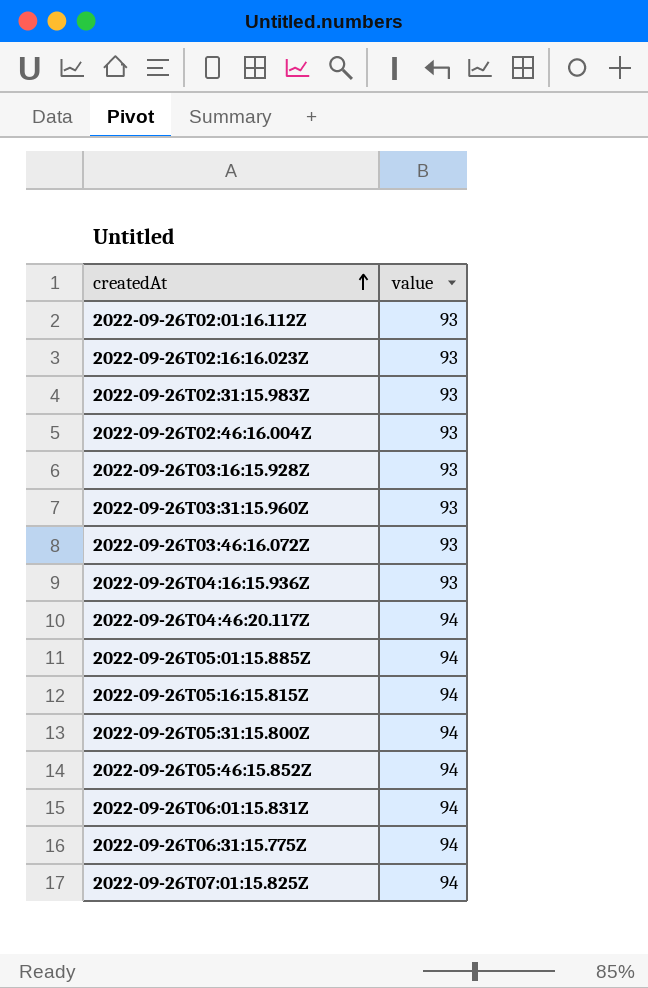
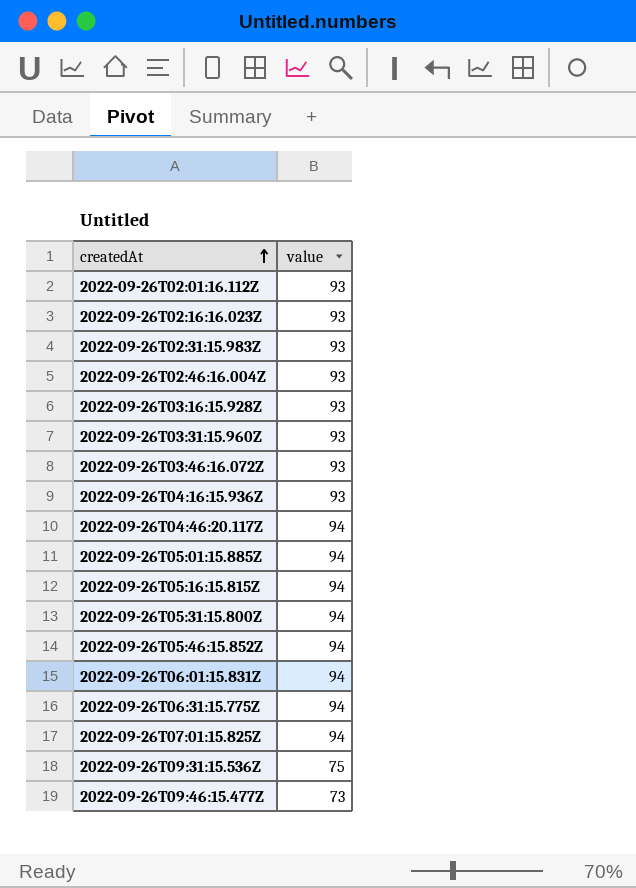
row 2022-09-26T09:31:15.536Z: none -> 75
row 2022-09-26T09:46:15.477Z: none -> 73

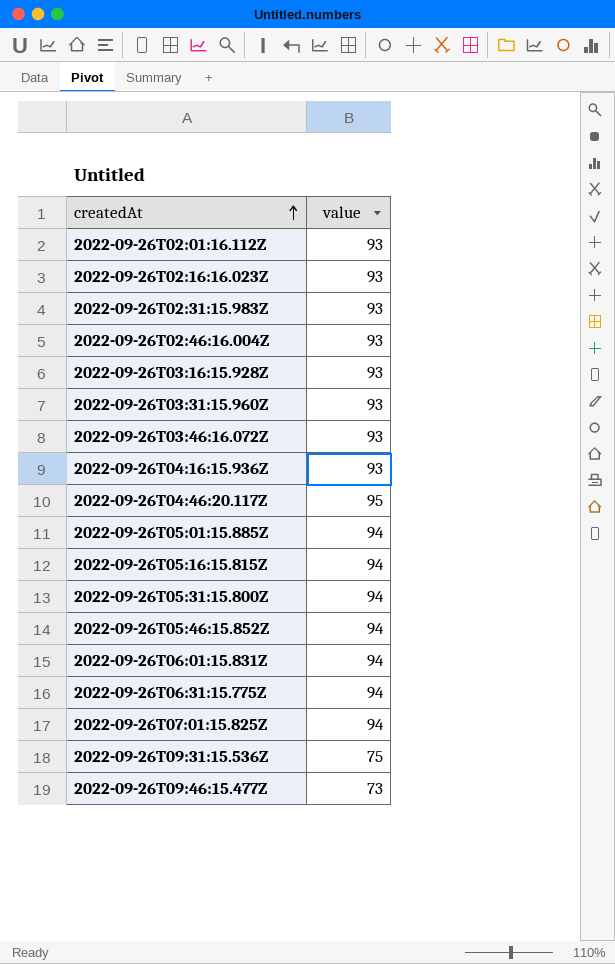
2022-09-26T04:46:20.117Z | value: 94 -> 95

